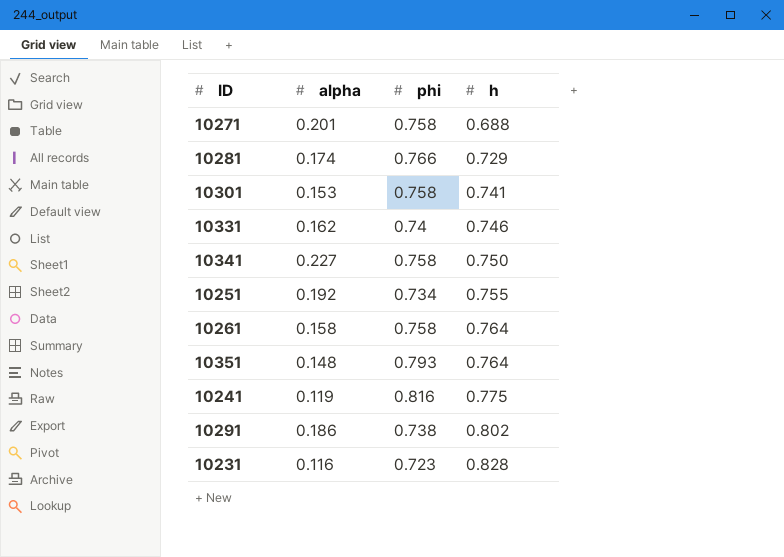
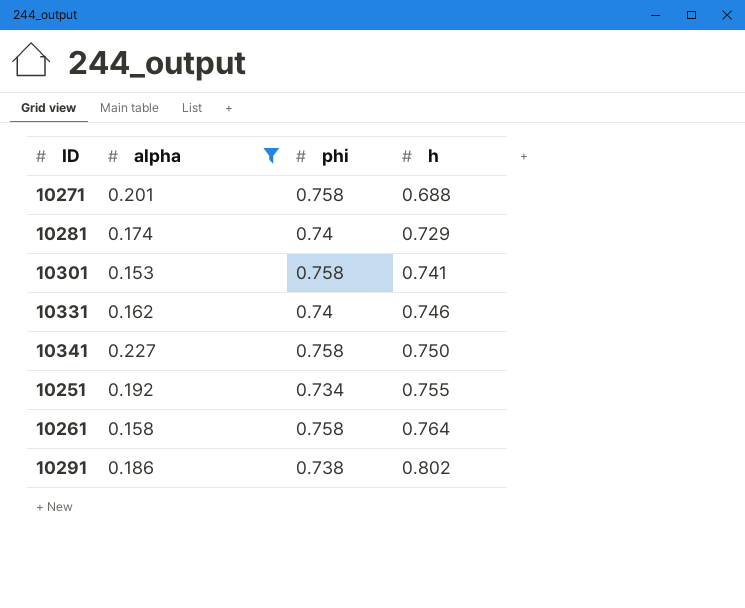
filter: none -> alpha >= 0.153
10281 | phi: 0.766 -> 0.74

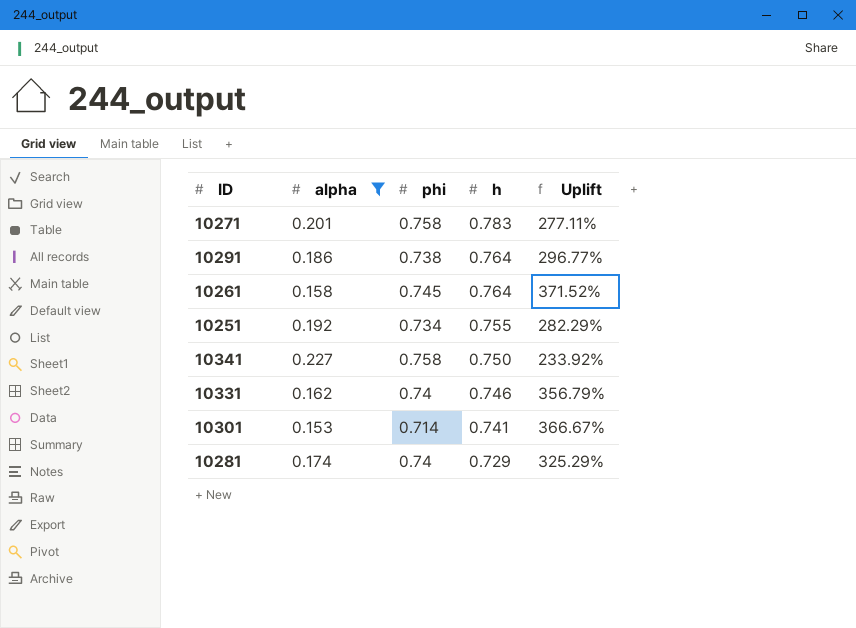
row order: h ascending -> h descending
column Uplift | formula: none -> ([phi] - [alpha]) / [alpha]
10271 | h: 0.688 -> 0.783
10291 | h: 0.802 -> 0.764
10261 | phi: 0.758 -> 0.745
10301 | phi: 0.758 -> 0.714

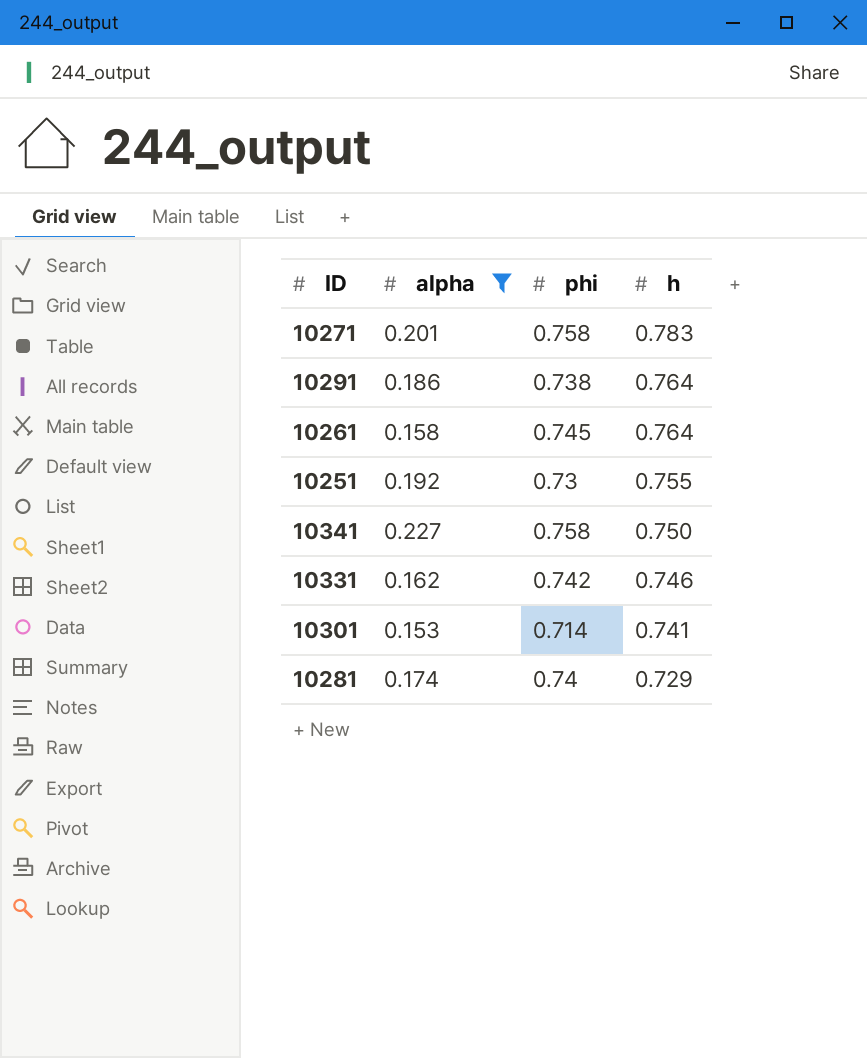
column Uplift | formula: ([phi] - [alpha]) / [alpha] -> none
10251 | phi: 0.734 -> 0.73
10331 | phi: 0.74 -> 0.742

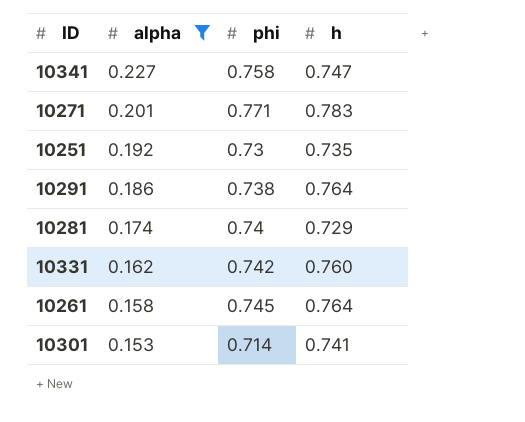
row order: h descending -> alpha descending
10341 | h: 0.750 -> 0.747
10271 | phi: 0.758 -> 0.771
10251 | h: 0.755 -> 0.735
10331 | h: 0.746 -> 0.760

